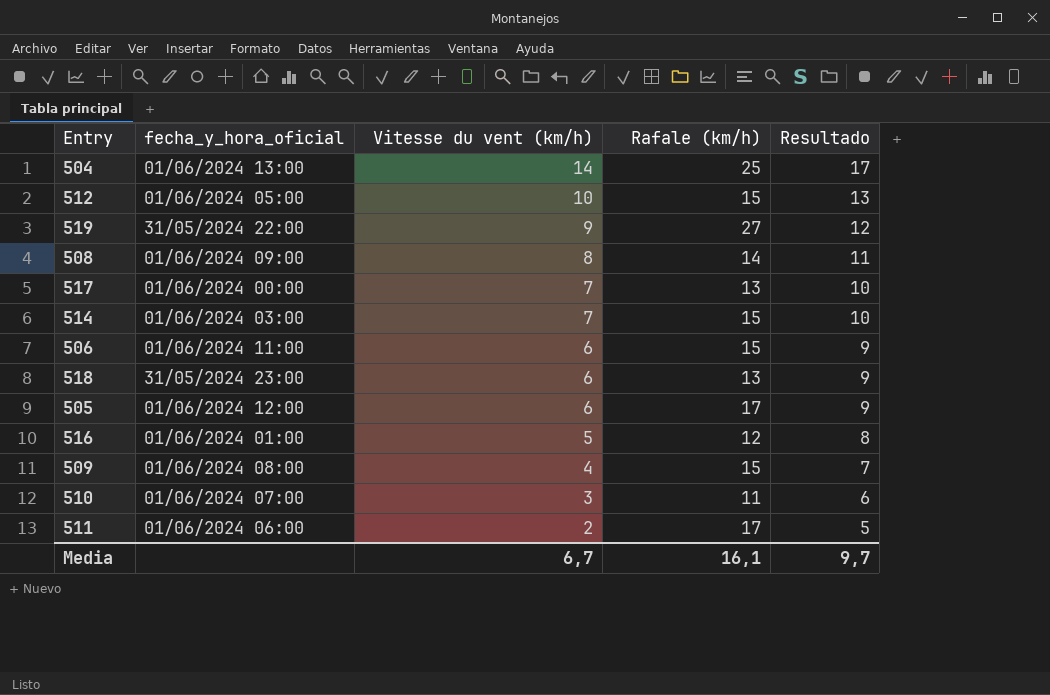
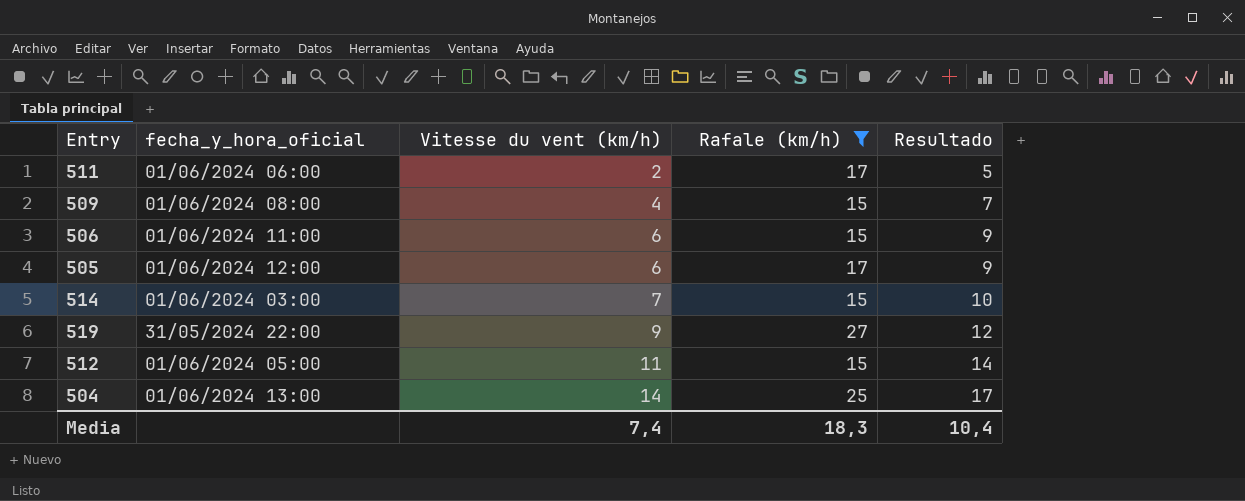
filter: none -> Rafale (km/h) >= 15
row order: Vitesse du vent (km/h) descending -> Vitesse du vent (km/h) ascending
512 | Vitesse du vent (km/h): 10 -> 11
512 | Resultado: 13 -> 14
Media | Vitesse du vent (km/h): 6,7 -> 7,4
Media | Rafale (km/h): 16,1 -> 18,3
Media | Resultado: 9,7 -> 10,4

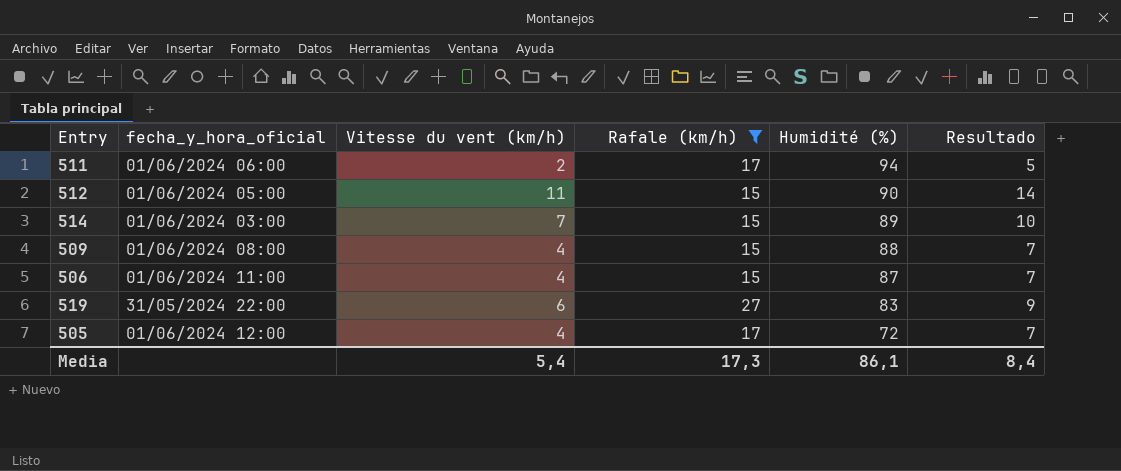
row order: Vitesse du vent (km/h) ascending -> Humidité (%) descending
column Humidité (%) | position: none -> 5
row 504: 01/06/2024 13:00 | 14 | 25 | 17 -> none
506 | Vitesse du vent (km/h): 6 -> 4
506 | Resultado: 9 -> 7
519 | Vitesse du vent (km/h): 9 -> 6
519 | Resultado: 12 -> 9
505 | Vitesse du vent (km/h): 6 -> 4
505 | Resultado: 9 -> 7
Media | Vitesse du vent (km/h): 7,4 -> 5,4
Media | Rafale (km/h): 18,3 -> 17,3
Media | Resultado: 10,4 -> 8,4

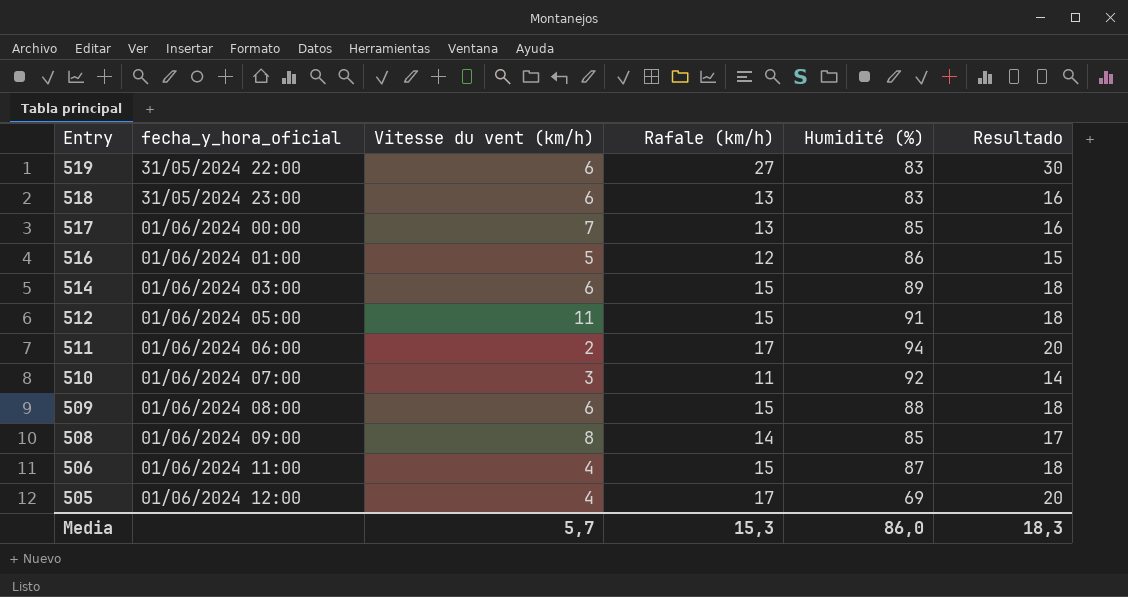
filter: Rafale (km/h) >= 15 -> none
row order: Humidité (%) descending -> Entry descending
column Resultado | formula: [Vitesse du vent (km/h)] + 3 -> [Rafale (km/h)] + 3
514 | Vitesse du vent (km/h): 7 -> 6
512 | Humidité (%): 90 -> 91
509 | Vitesse du vent (km/h): 4 -> 6
505 | Humidité (%): 72 -> 69
Media | Vitesse du vent (km/h): 5,4 -> 5,7
Media | Rafale (km/h): 17,3 -> 15,3
Media | Humidité (%): 86,1 -> 86,0
Media | Resultado: 8,4 -> 18,3

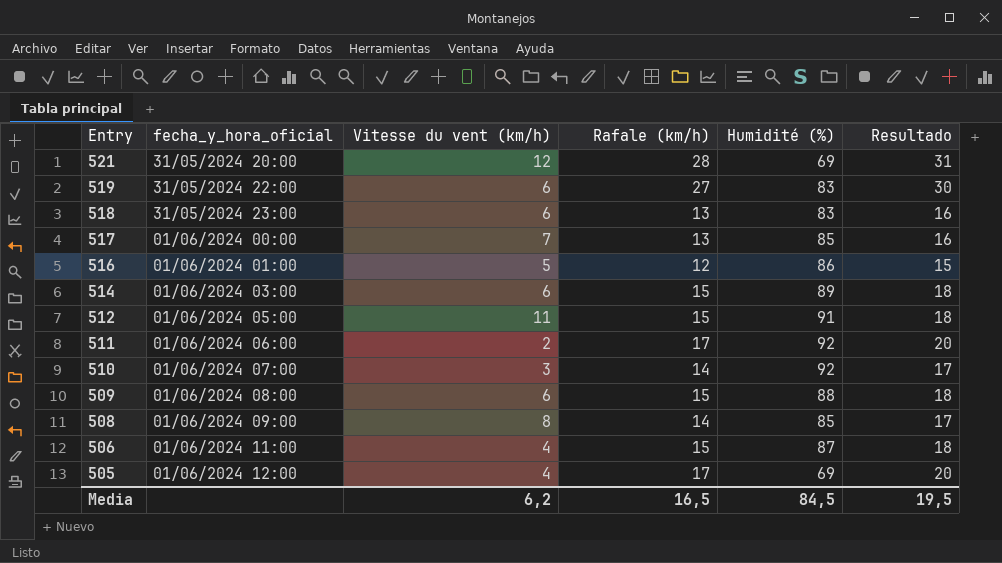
row 521: none -> 31/05/2024 20:00 | 12 | 28 | 69 | 31
511 | Humidité (%): 94 -> 92
510 | Rafale (km/h): 11 -> 14
510 | Resultado: 14 -> 17
Media | Vitesse du vent (km/h): 5,7 -> 6,2
Media | Rafale (km/h): 15,3 -> 16,5
Media | Humidité (%): 86,0 -> 84,5
Media | Resultado: 18,3 -> 19,5

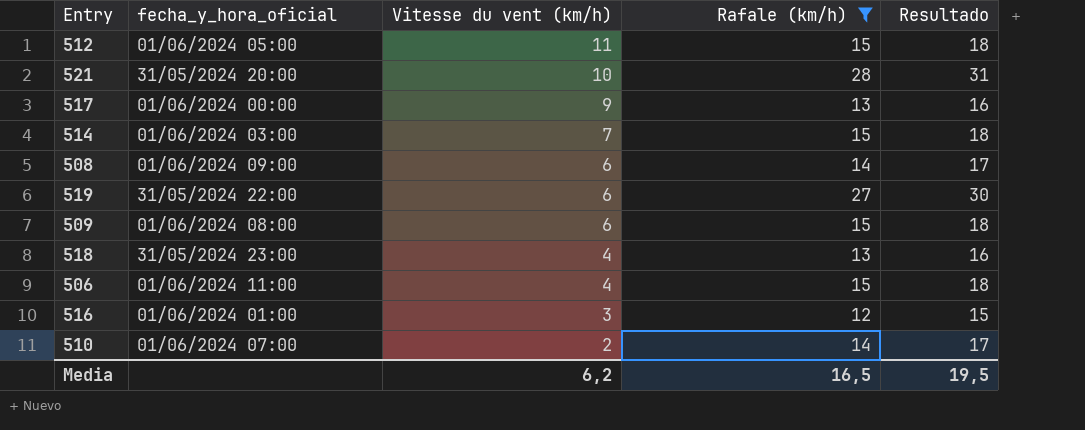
filter: none -> Rafale (km/h) != 17
row order: Entry descending -> Vitesse du vent (km/h) descending
column Humidité (%) | position: 5 -> none
521 | Vitesse du vent (km/h): 12 -> 10
517 | Vitesse du vent (km/h): 7 -> 9
514 | Vitesse du vent (km/h): 6 -> 7
508 | Vitesse du vent (km/h): 8 -> 6
518 | Vitesse du vent (km/h): 6 -> 4
516 | Vitesse du vent (km/h): 5 -> 3
510 | Vitesse du vent (km/h): 3 -> 2

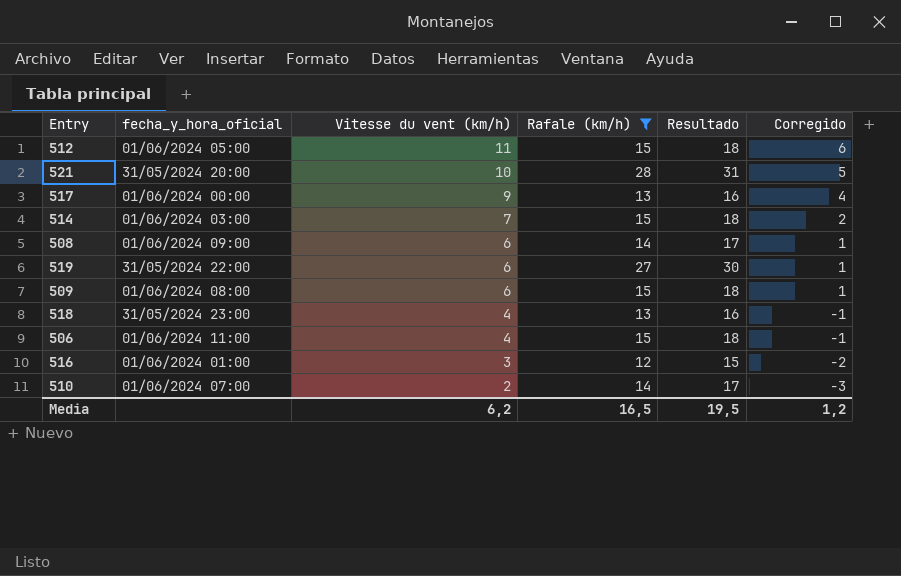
column Corregido | formula: none -> [Vitesse du vent (km/h)] - 5

